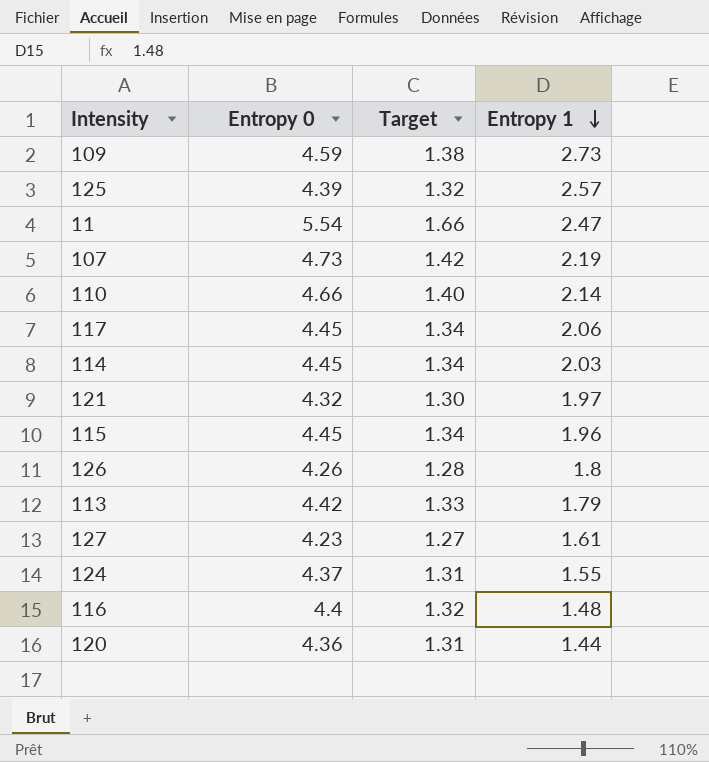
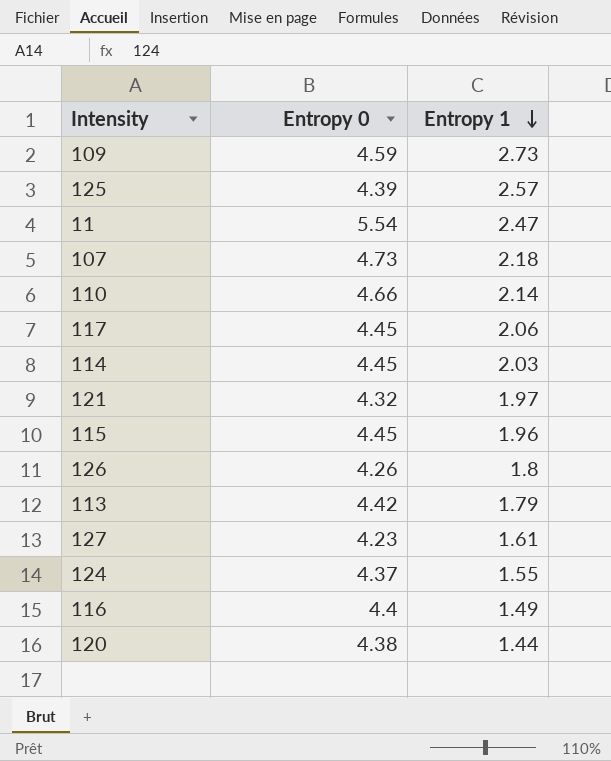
column Target | formula: [Entropy 0] * 0.3 -> none
107 | Entropy 1: 2.19 -> 2.18
116 | Entropy 1: 1.48 -> 1.49
120 | Entropy 0: 4.36 -> 4.38

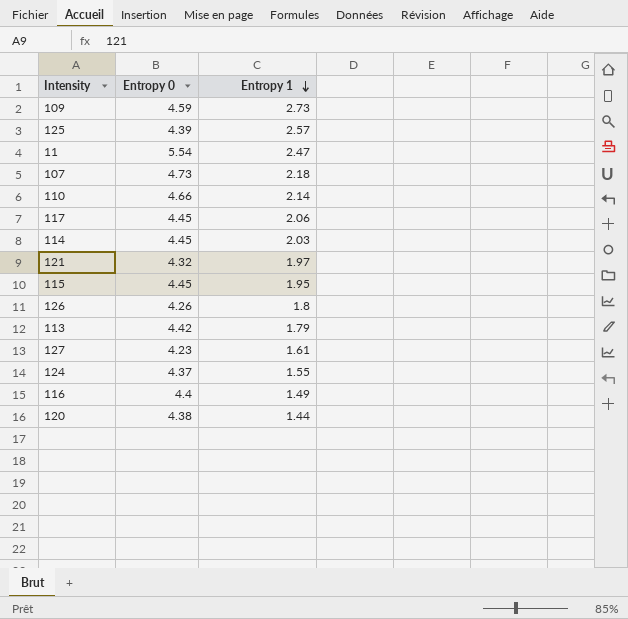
115 | Entropy 1: 1.96 -> 1.95

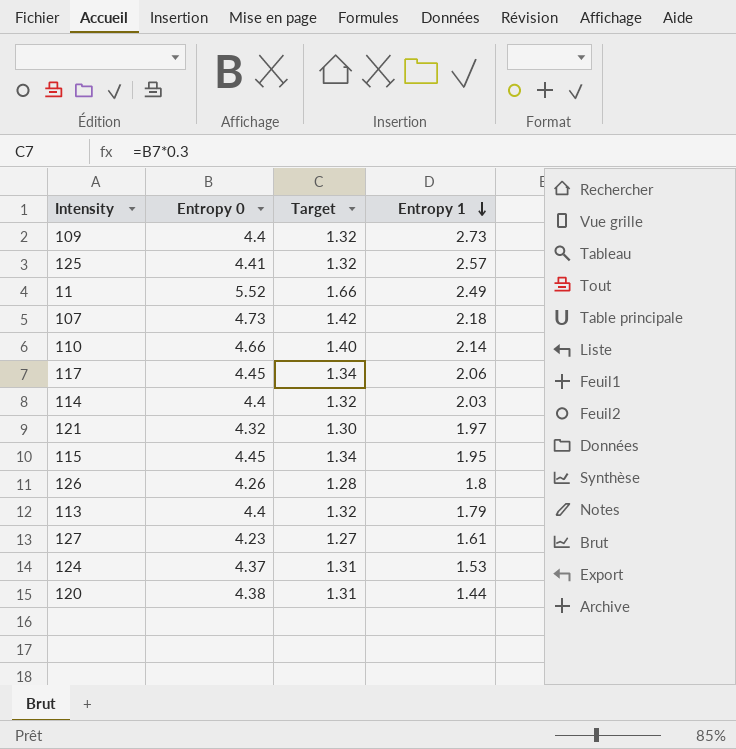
column Target | formula: none -> [Entropy 0] * 0.3
row 116: 4.4 | 1.49 -> none
109 | Entropy 0: 4.59 -> 4.4
125 | Entropy 0: 4.39 -> 4.41
11 | Entropy 0: 5.54 -> 5.52
11 | Entropy 1: 2.47 -> 2.49
114 | Entropy 0: 4.45 -> 4.4
113 | Entropy 0: 4.42 -> 4.4
124 | Entropy 1: 1.55 -> 1.53

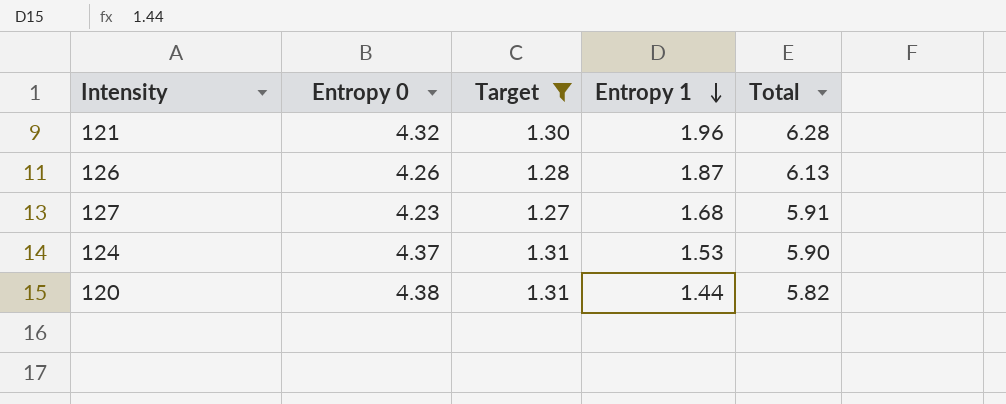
filter: none -> Target <= 1.31
column Total | formula: none -> [Entropy 0] + [Entropy 1]
121 | Entropy 1: 1.97 -> 1.96
126 | Entropy 1: 1.8 -> 1.87
127 | Entropy 1: 1.61 -> 1.68

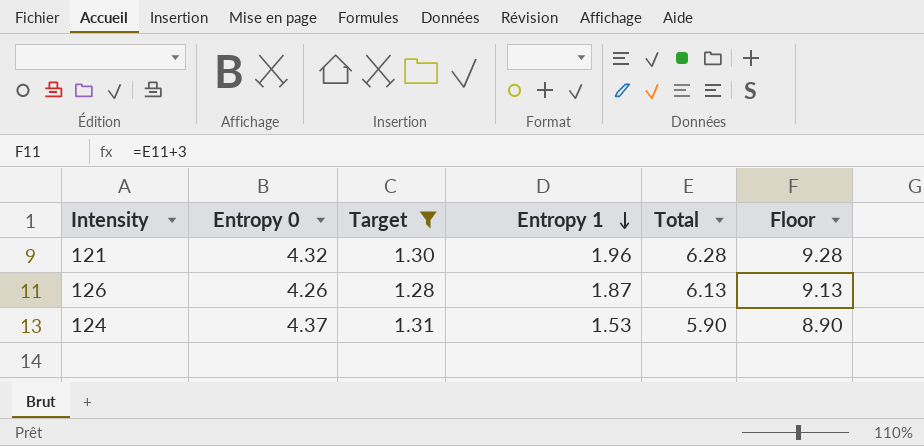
column Floor | formula: none -> [Total] + 3
row 127: 4.23 | 1.27 | 1.68 | 5.91 -> none
row 120: 4.38 | 1.31 | 1.44 | 5.82 -> none

